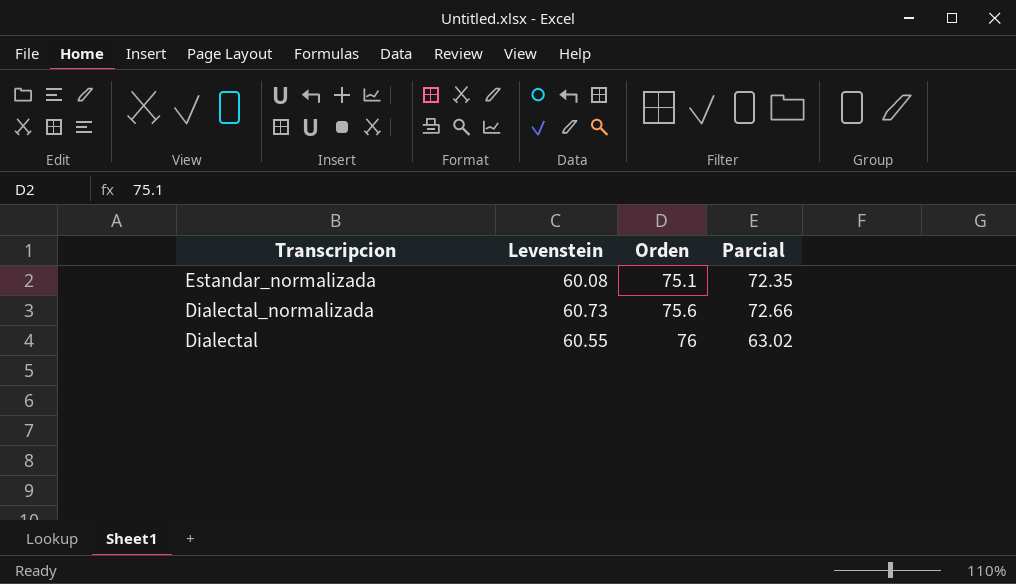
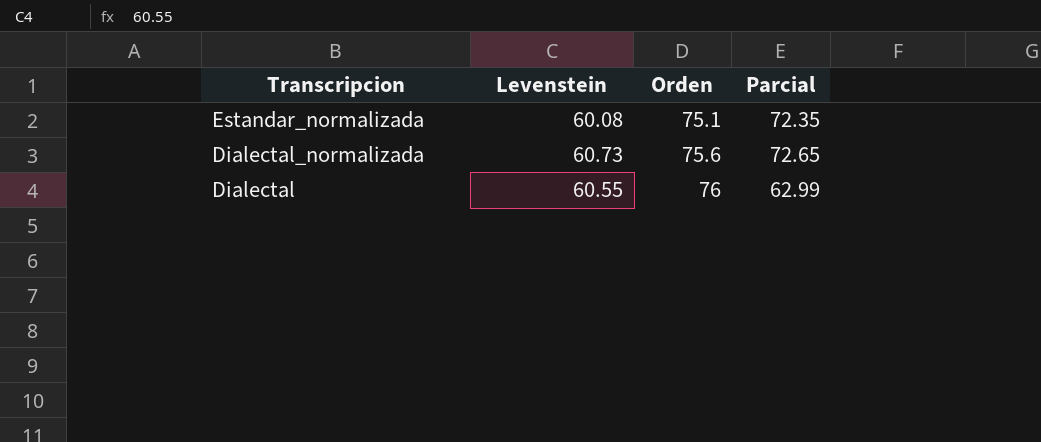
Dialectal_normalizada | Parcial: 72.66 -> 72.65
Dialectal | Parcial: 63.02 -> 62.99

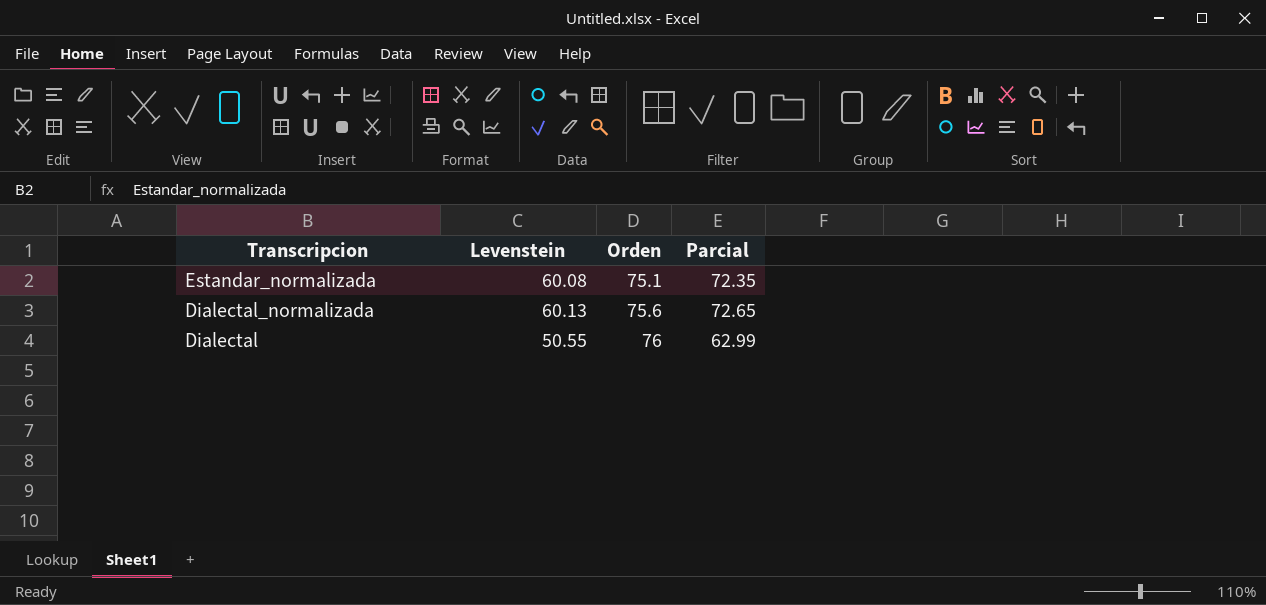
Dialectal_normalizada | Levenstein: 60.73 -> 60.13
Dialectal | Levenstein: 60.55 -> 50.55

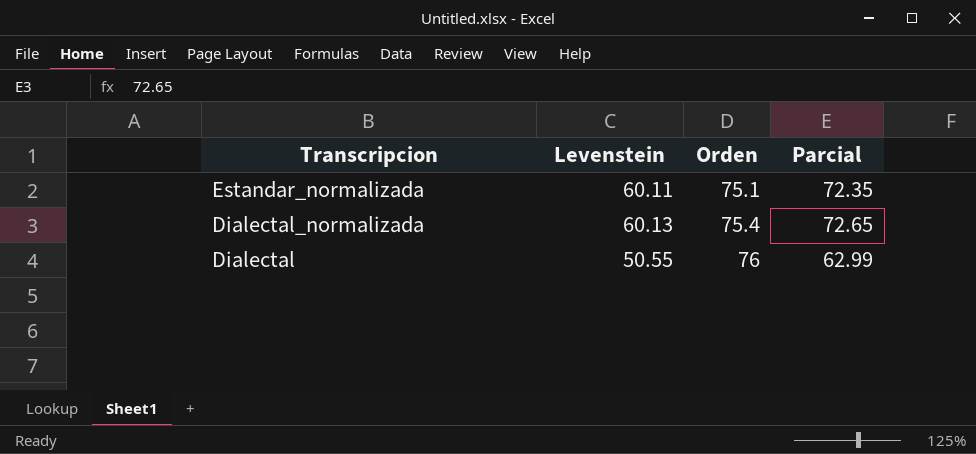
Estandar_normalizada | Levenstein: 60.08 -> 60.11
Dialectal_normalizada | Orden: 75.6 -> 75.4

